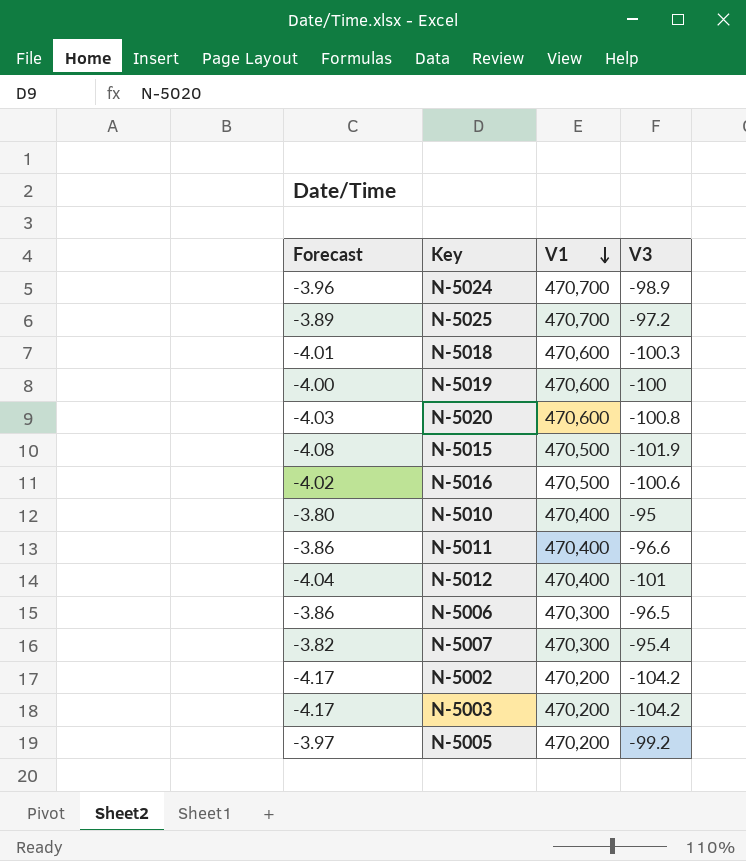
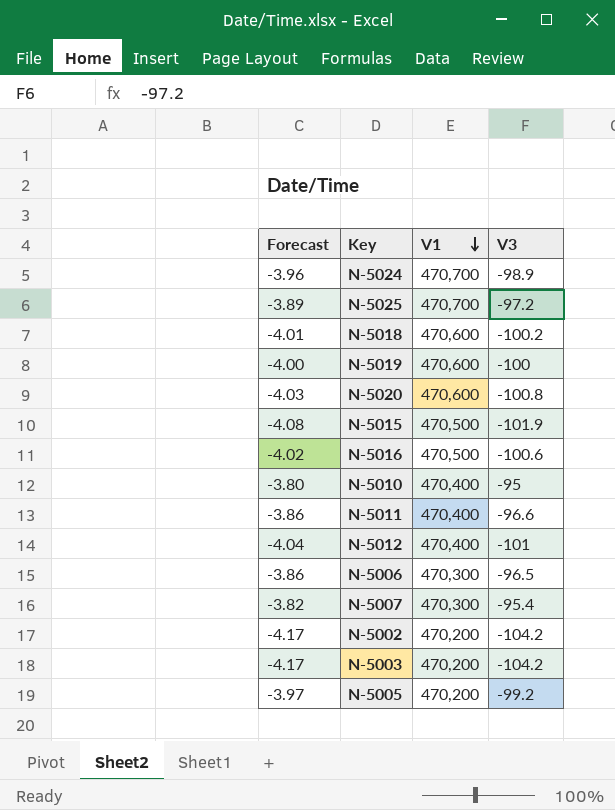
N-5018 | V3: -100.3 -> -100.2

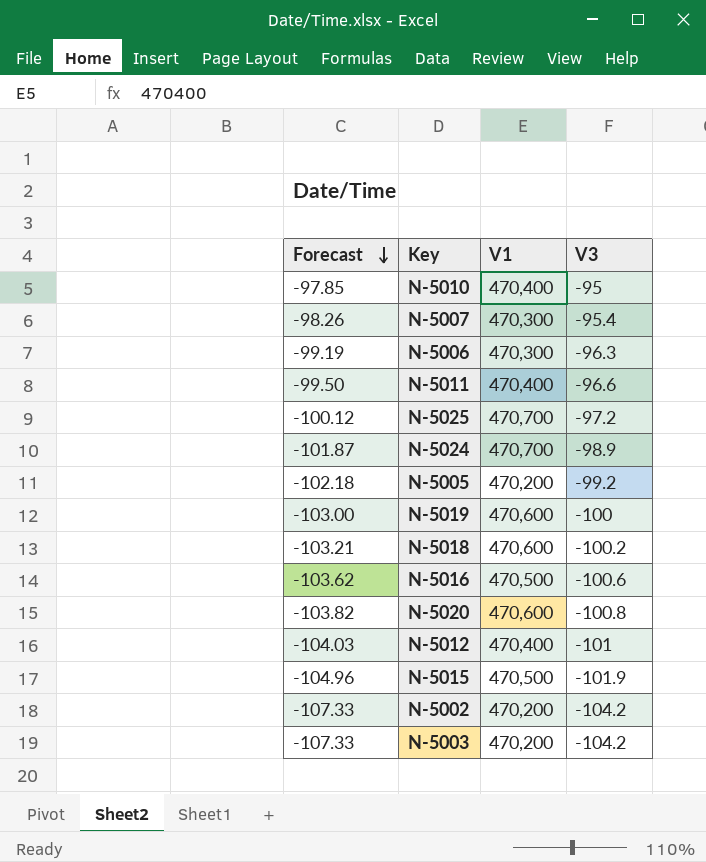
row order: V1 descending -> Forecast descending
column Forecast | formula: [V3] * 0.04 -> [V3] * 1.03
N-5006 | V3: -96.5 -> -96.3

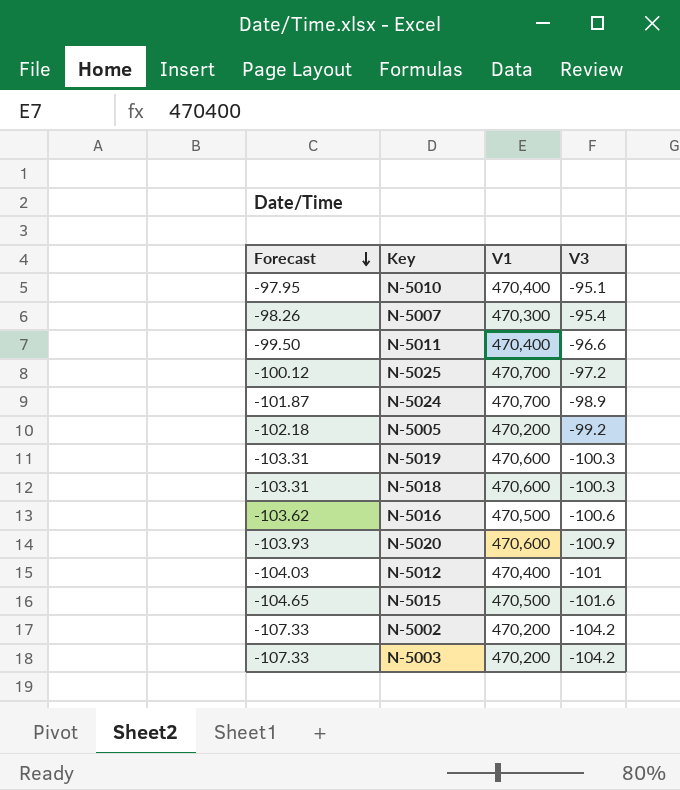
row N-5006: -99.19 | 470,300 | -96.3 -> none
N-5010 | Forecast: -97.85 -> -97.95
N-5010 | V3: -95 -> -95.1
N-5019 | Forecast: -103.00 -> -103.31
N-5019 | V3: -100 -> -100.3
N-5018 | Forecast: -103.21 -> -103.31
N-5018 | V3: -100.2 -> -100.3
N-5020 | Forecast: -103.82 -> -103.93
N-5020 | V3: -100.8 -> -100.9
N-5015 | Forecast: -104.96 -> -104.65
N-5015 | V3: -101.9 -> -101.6

